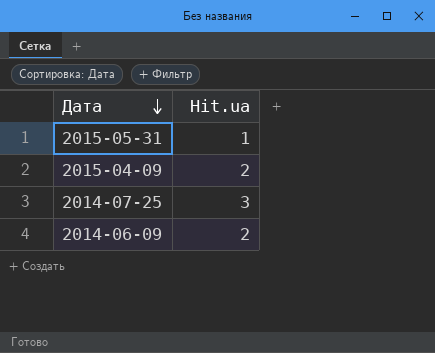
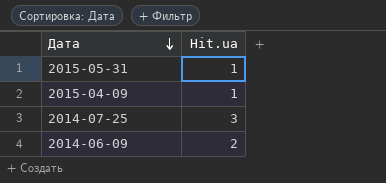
2015-04-09 | Hit.ua: 2 -> 1

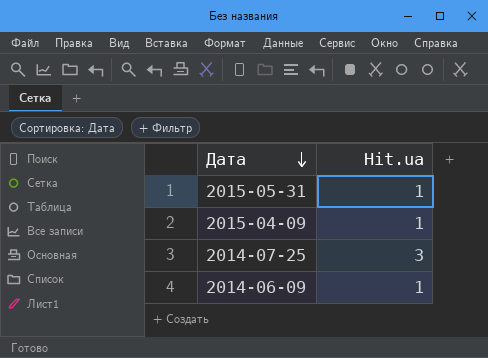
2014-06-09 | Hit.ua: 2 -> 1

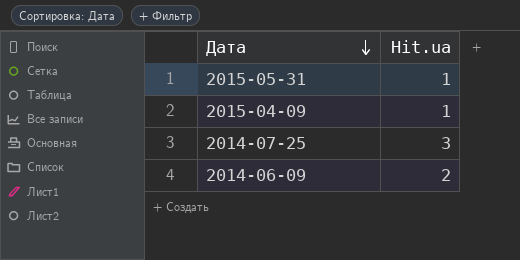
2014-06-09 | Hit.ua: 1 -> 2

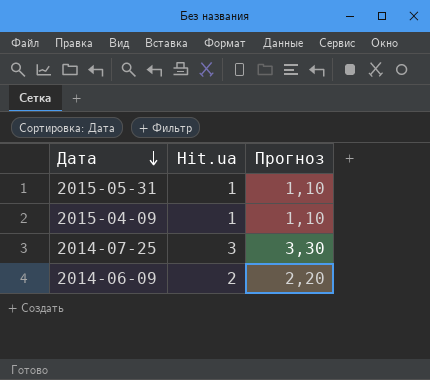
column Прогноз | formula: none -> [Hit.ua] * 1,1

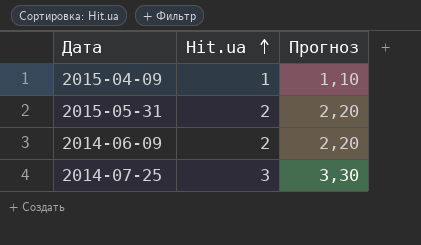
row order: Дата descending -> Hit.ua ascending
2015-05-31 | Hit.ua: 1 -> 2
2015-05-31 | Прогноз: 1,10 -> 2,20

